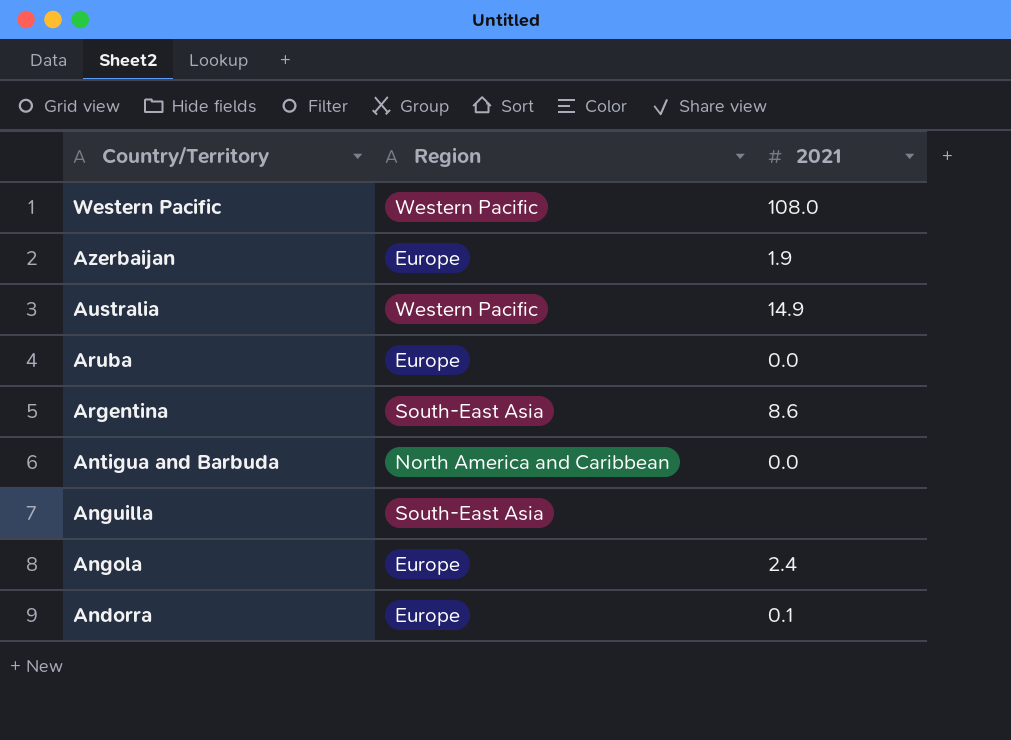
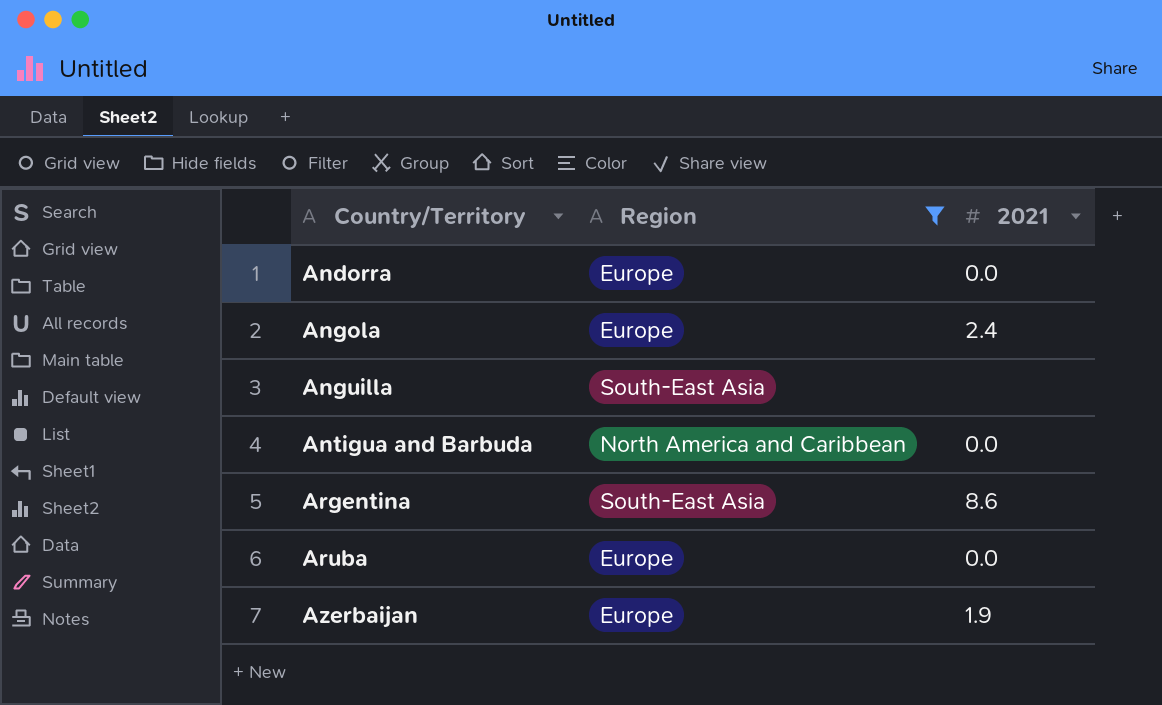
filter: none -> Region != Western Pacific
row order: Country/Territory descending -> Country/Territory ascending
Andorra | 2021: 0.1 -> 0.0

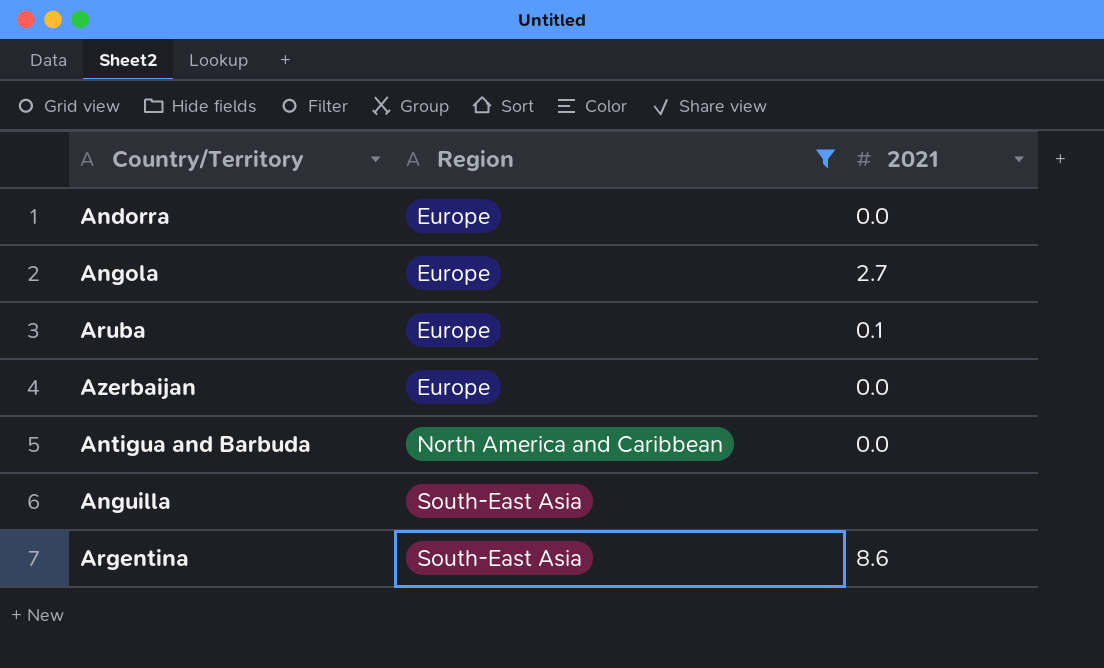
row order: Country/Territory ascending -> Region ascending
Angola | 2021: 2.4 -> 2.7
Aruba | 2021: 0.0 -> 0.1
Azerbaijan | 2021: 1.9 -> 0.0

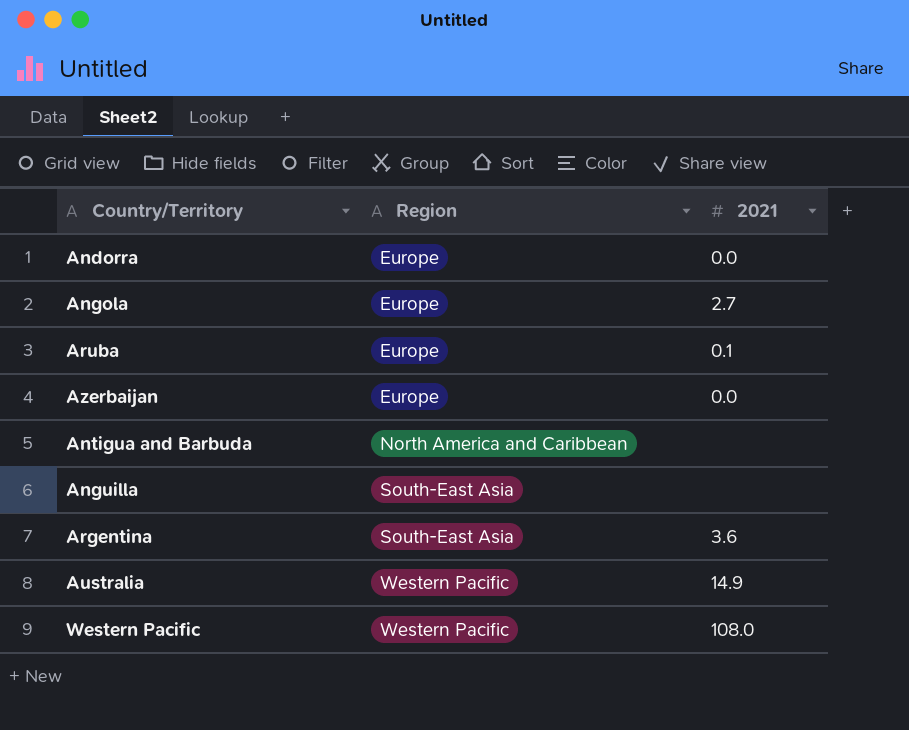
filter: Region != Western Pacific -> none
Antigua and Barbuda | 2021: 0.0 -> none
Argentina | 2021: 8.6 -> 3.6

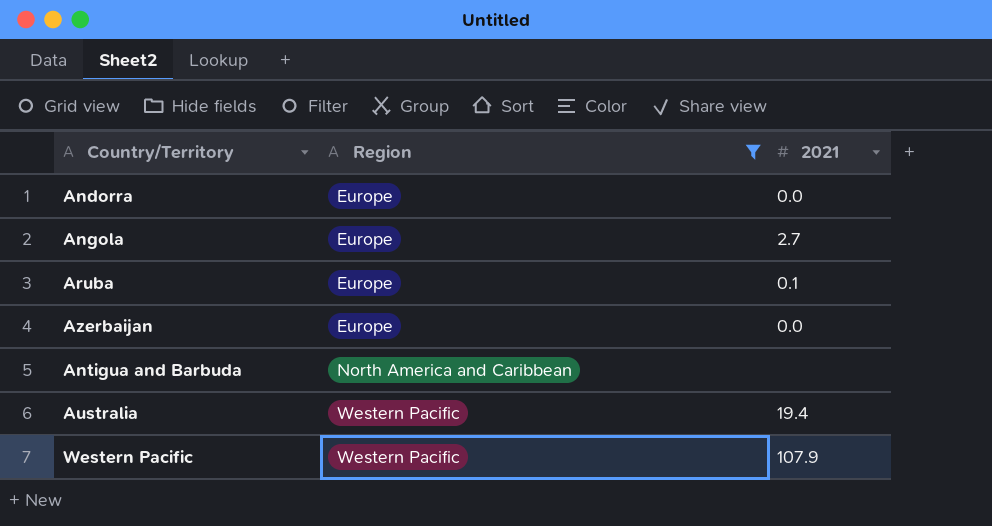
filter: none -> Region != South-East Asia
Australia | 2021: 14.9 -> 19.4
Western Pacific | 2021: 108.0 -> 107.9

